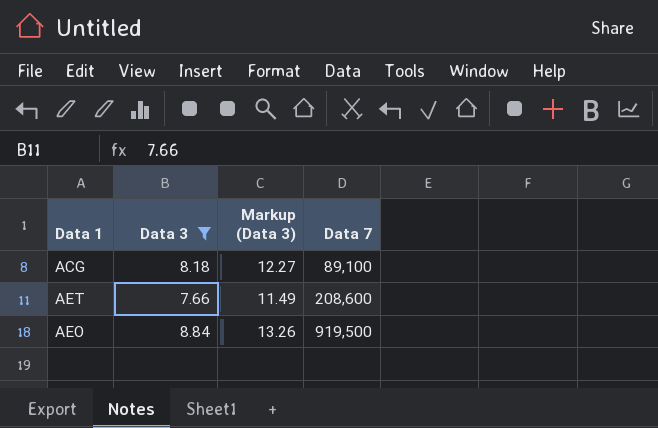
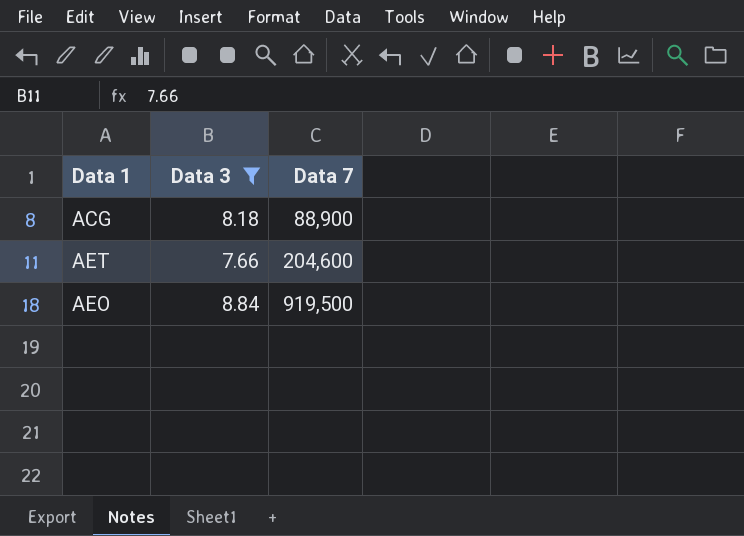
column Markup (Data 3) | formula: [Data 3] * 1.5 -> none
ACG | Data 7: 89,100 -> 88,900
AET | Data 7: 208,600 -> 204,600

